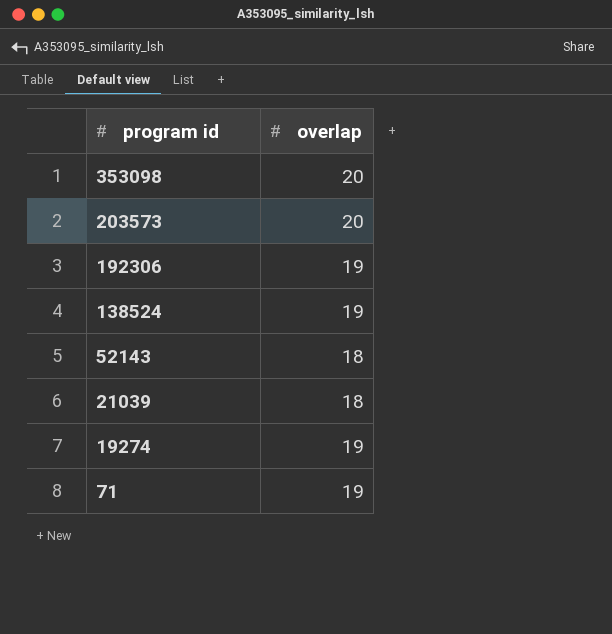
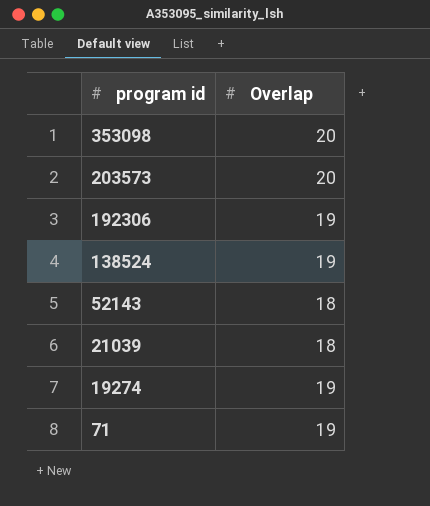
column name: overlap -> Overlap

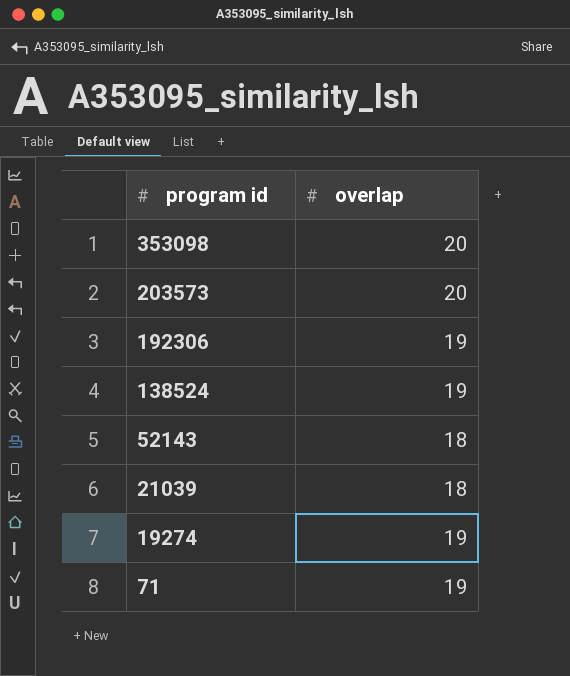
column name: Overlap -> overlap

